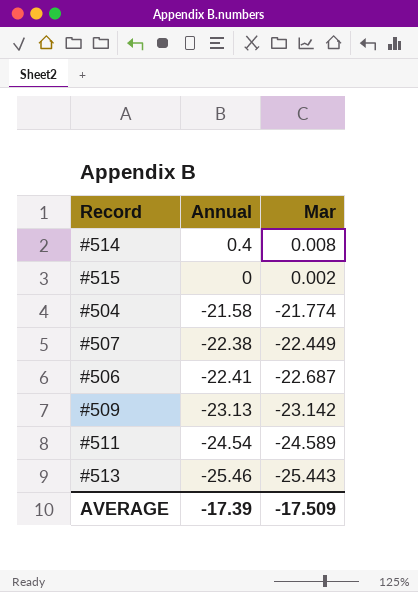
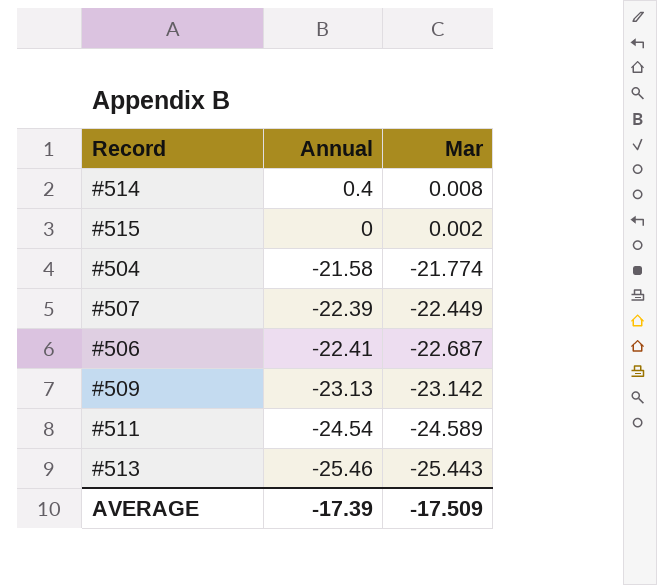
#507 | Annual: -22.38 -> -22.39

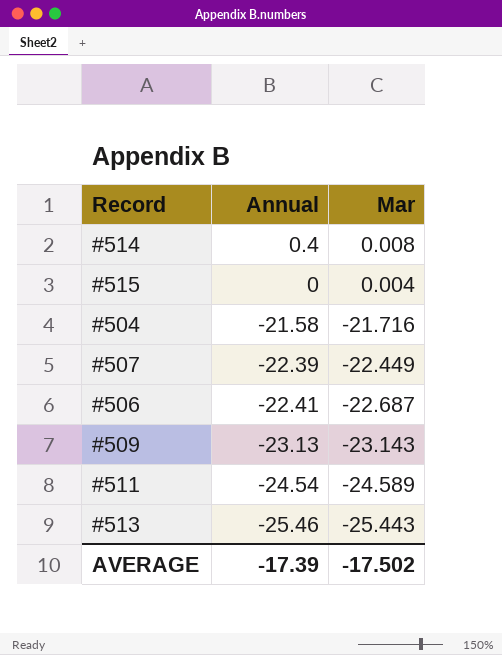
#515 | Mar: 0.002 -> 0.004
#504 | Mar: -21.774 -> -21.716
#509 | Mar: -23.142 -> -23.143
AVERAGE | Mar: -17.509 -> -17.502

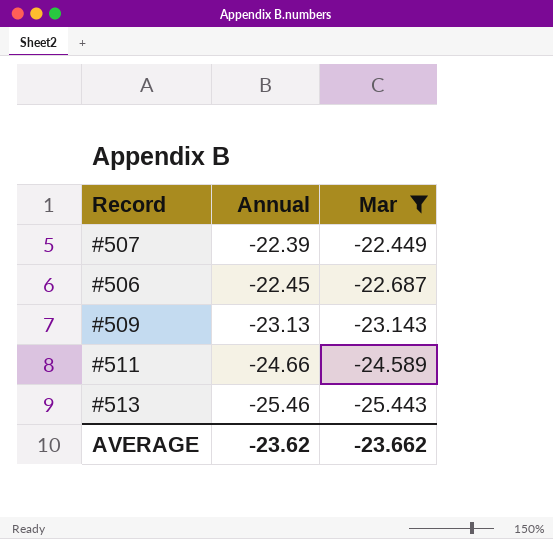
filter: none -> Mar <= -22.449
#506 | Annual: -22.41 -> -22.45
#511 | Annual: -24.54 -> -24.66
AVERAGE | Annual: -17.39 -> -23.62
AVERAGE | Mar: -17.502 -> -23.662

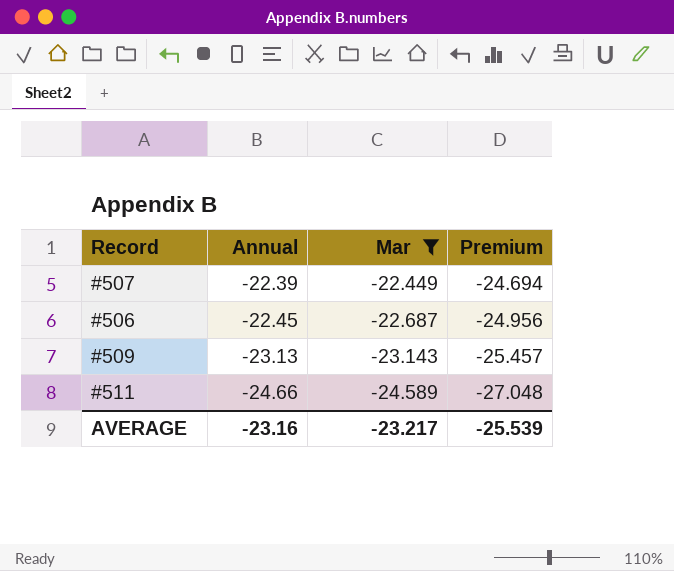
column Premium | formula: none -> [Mar] * 1.1
row #513: -25.46 | -25.443 -> none
AVERAGE | Annual: -23.62 -> -23.16
AVERAGE | Mar: -23.662 -> -23.217

